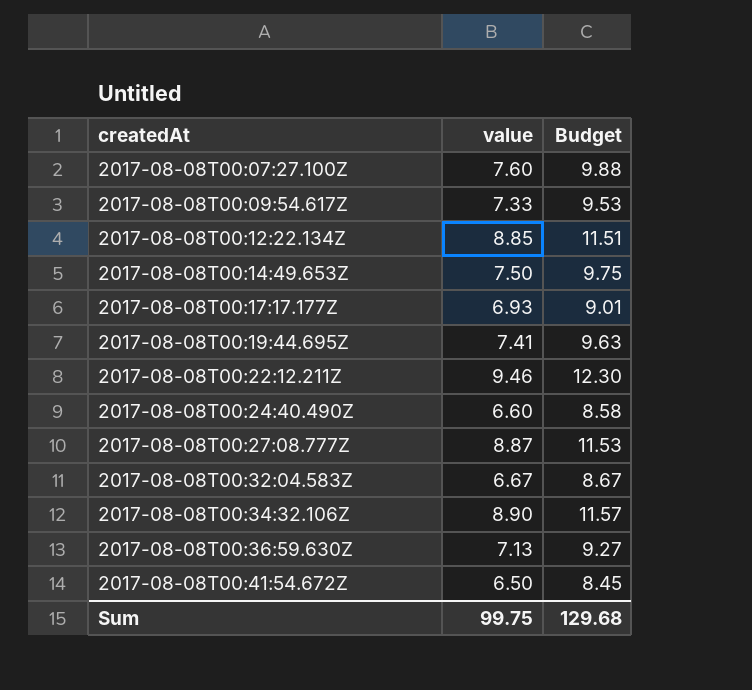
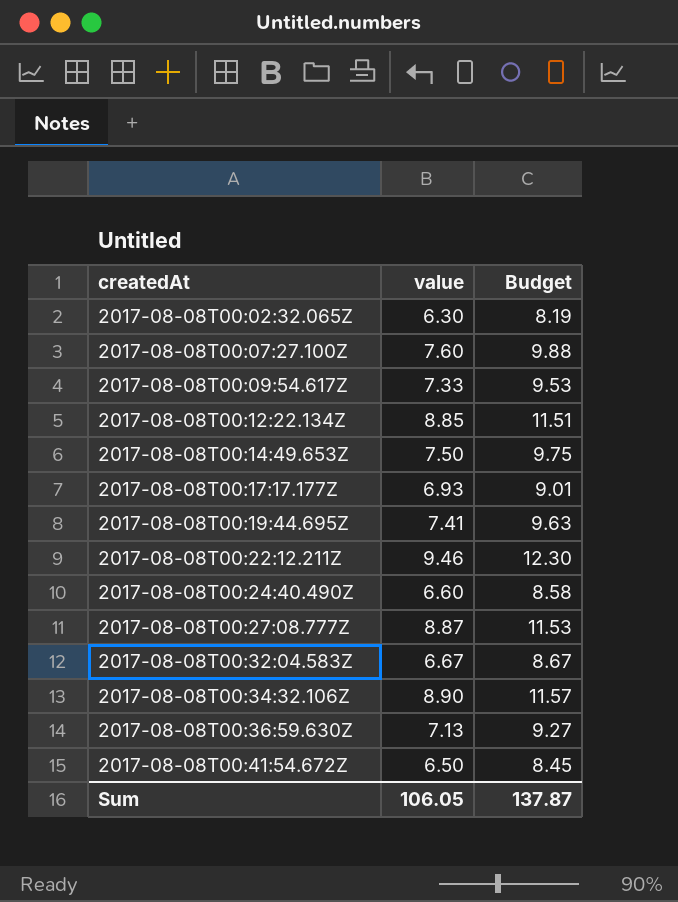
row 2017-08-08T00:02:32.065Z: none -> 6.30 | 8.19
Sum | value: 99.75 -> 106.05
Sum | Budget: 129.68 -> 137.87

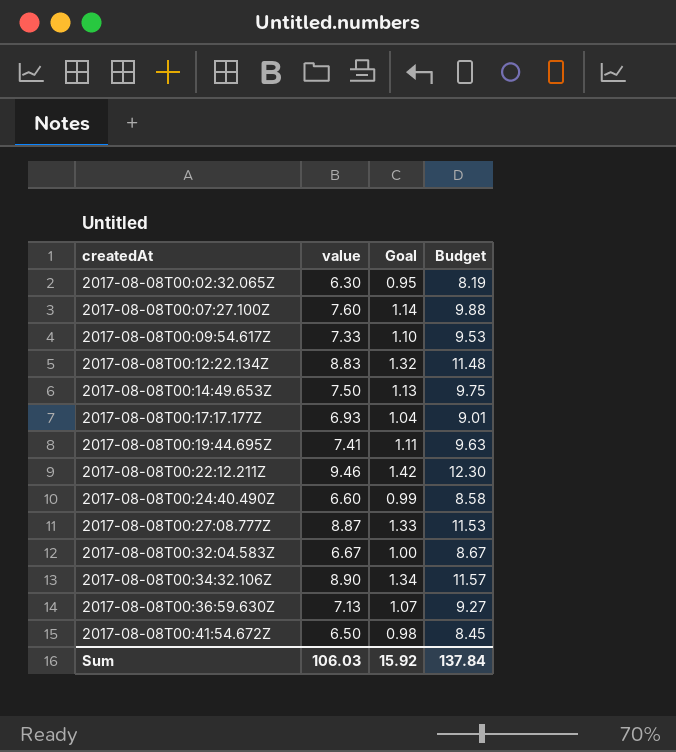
column Goal | formula: none -> [value] * 0.15
2017-08-08T00:12:22.134Z | value: 8.85 -> 8.83
2017-08-08T00:12:22.134Z | Budget: 11.51 -> 11.48
Sum | value: 106.05 -> 106.03
Sum | Budget: 137.87 -> 137.84

